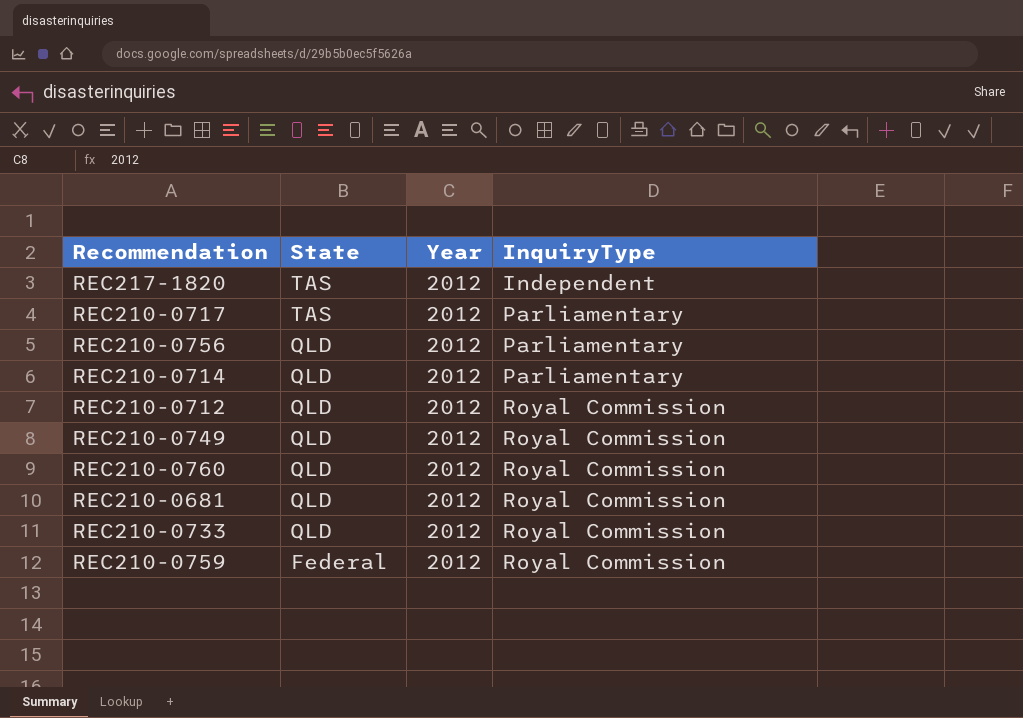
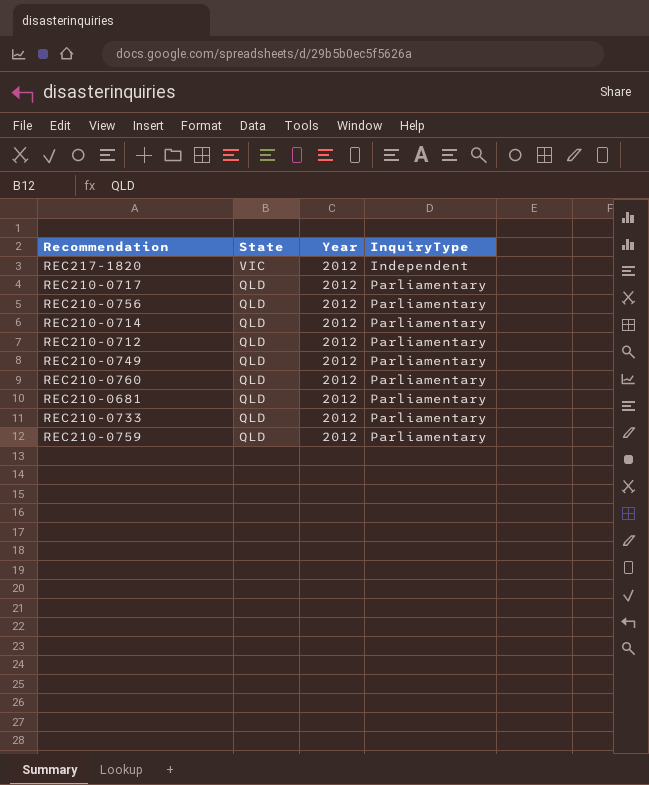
REC217-1820 | State: TAS -> VIC
REC210-0717 | State: TAS -> QLD
REC210-0712 | InquiryType: Royal Commission -> Parliamentary
REC210-0749 | InquiryType: Royal Commission -> Parliamentary
REC210-0760 | InquiryType: Royal Commission -> Parliamentary
REC210-0681 | InquiryType: Royal Commission -> Parliamentary
REC210-0733 | InquiryType: Royal Commission -> Parliamentary
REC210-0759 | State: Federal -> QLD
REC210-0759 | InquiryType: Royal Commission -> Parliamentary

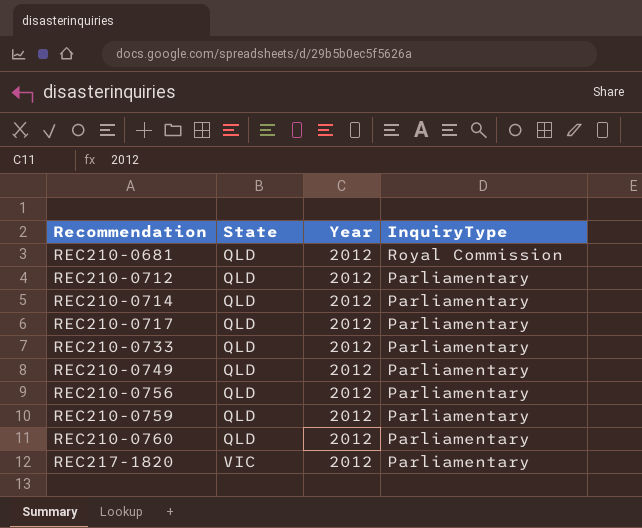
row order: State descending -> Recommendation ascending
REC210-0681 | InquiryType: Parliamentary -> Royal Commission
REC217-1820 | InquiryType: Independent -> Parliamentary

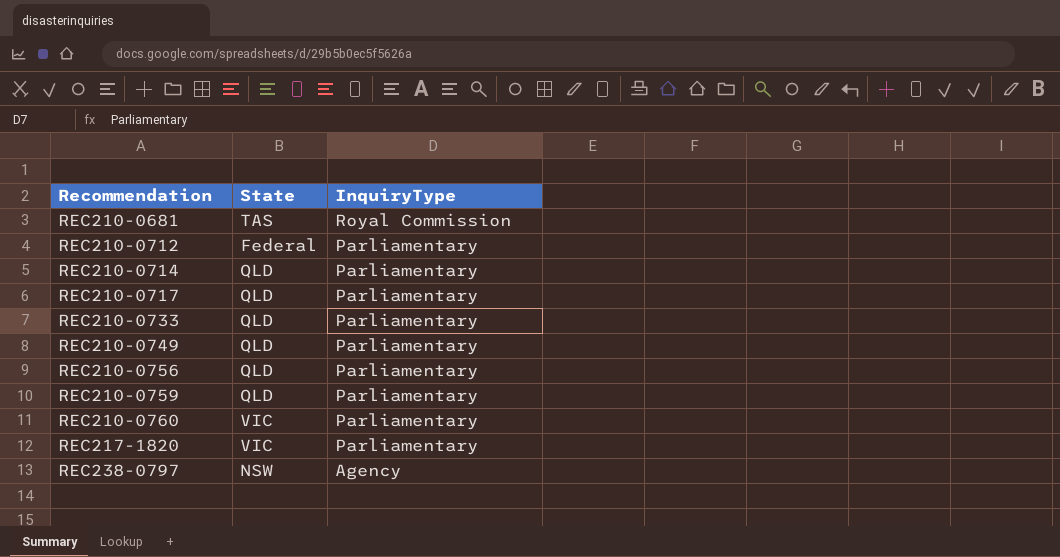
column Year | position: 3 -> none
REC210-0681 | State: QLD -> TAS
REC210-0712 | State: QLD -> Federal
REC210-0760 | State: QLD -> VIC
row REC238-0797: none -> NSW | Agency

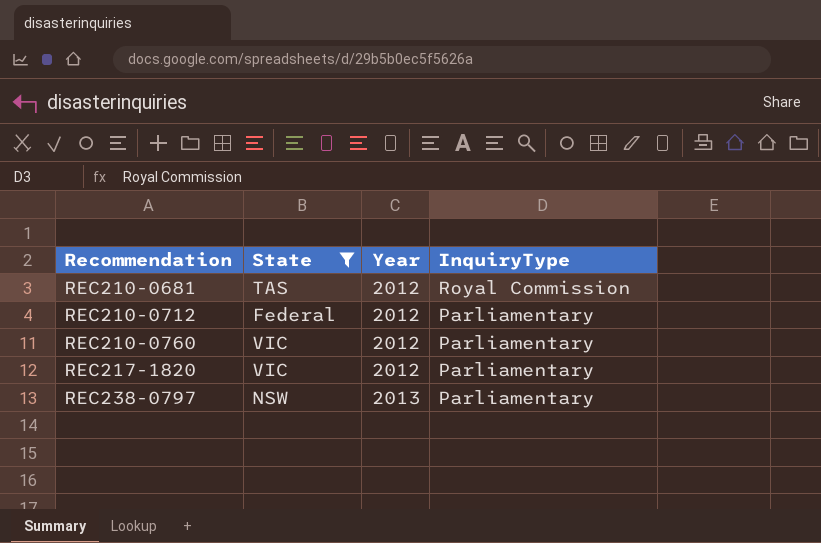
filter: none -> State != QLD
column Year | position: none -> 3
REC238-0797 | InquiryType: Agency -> Parliamentary

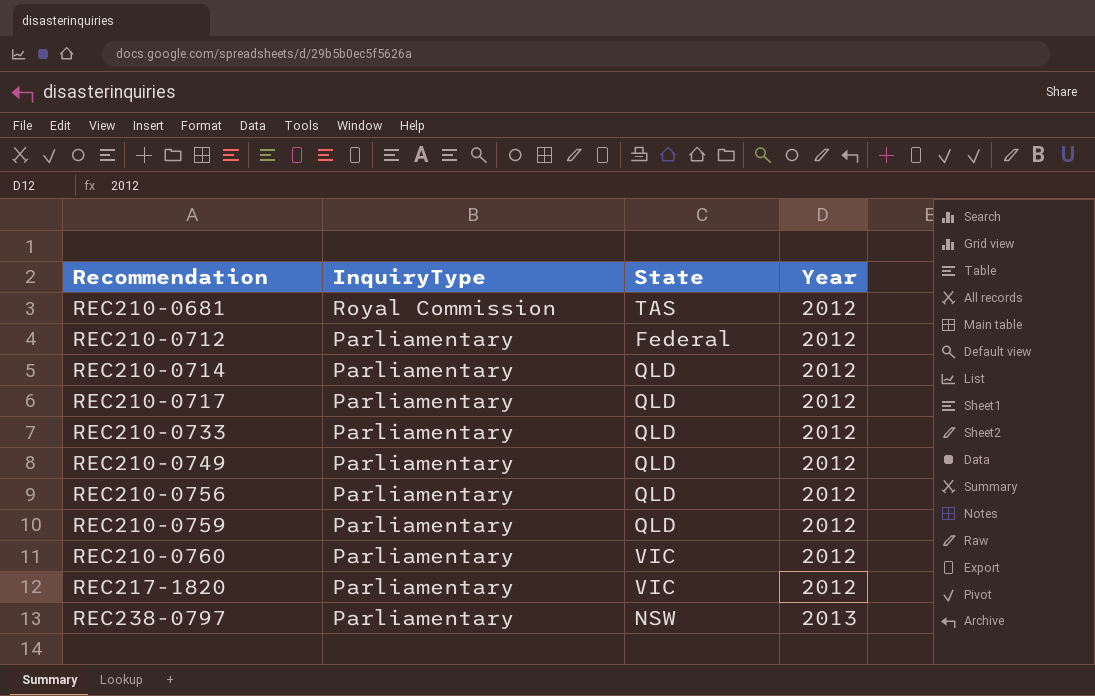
filter: State != QLD -> none
column InquiryType | position: 4 -> 2

